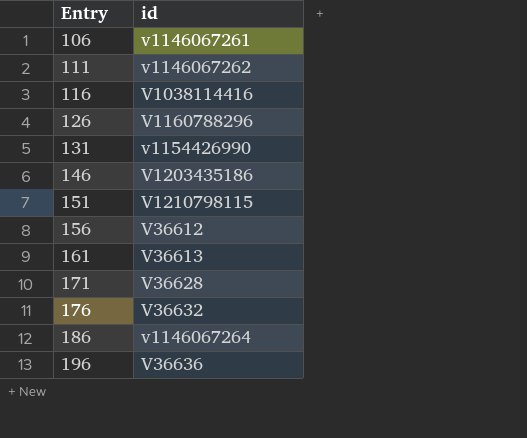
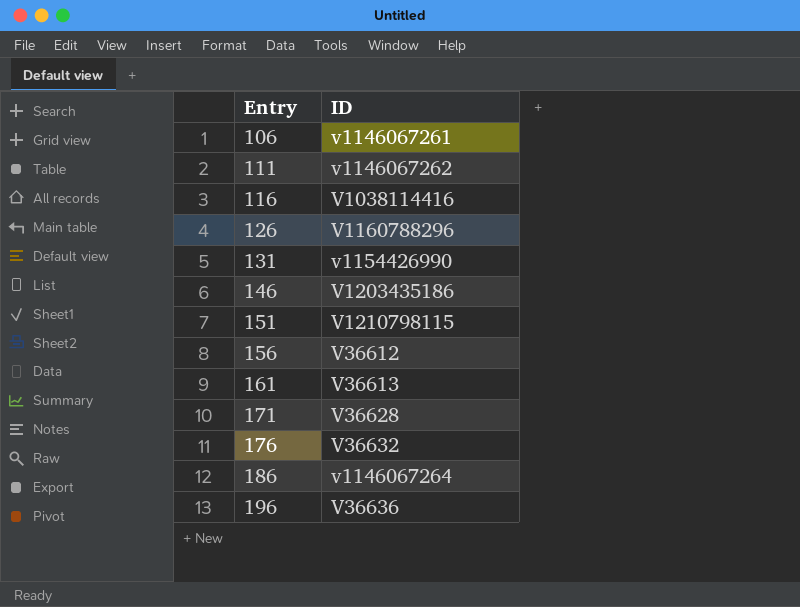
column name: id -> ID

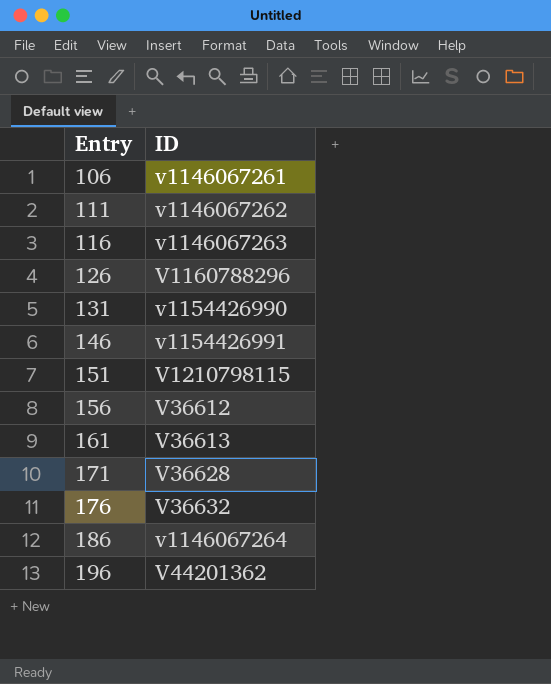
116 | ID: V1038114416 -> v1146067263
146 | ID: V1203435186 -> v1154426991
196 | ID: V36636 -> V44201362

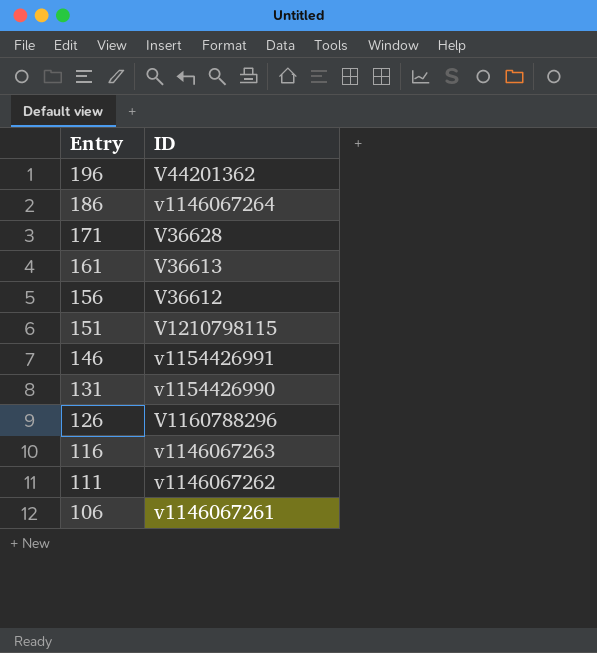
row order: Entry ascending -> Entry descending
row 176: V36632 -> none

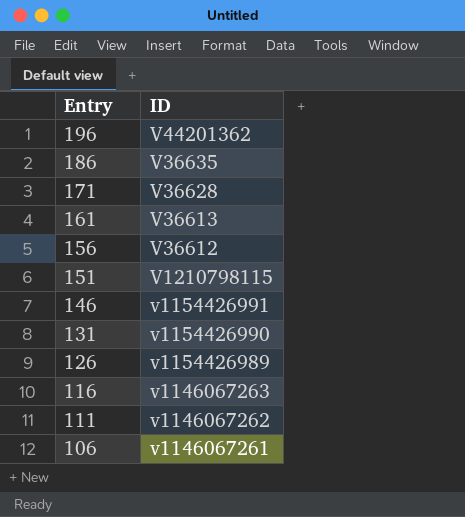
186 | ID: v1146067264 -> V36635
126 | ID: V1160788296 -> v1154426989

